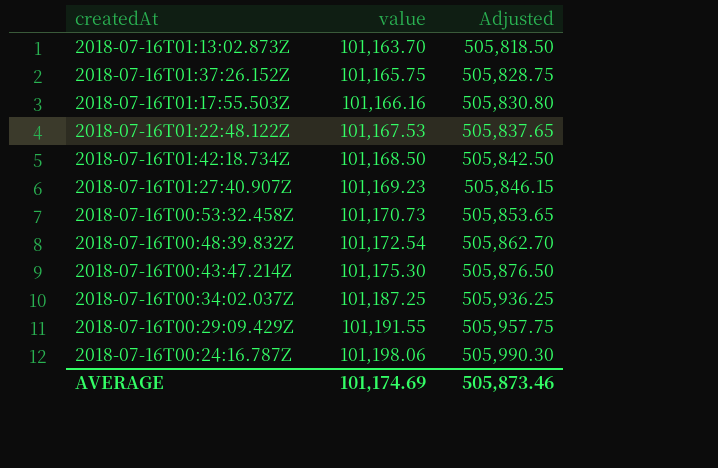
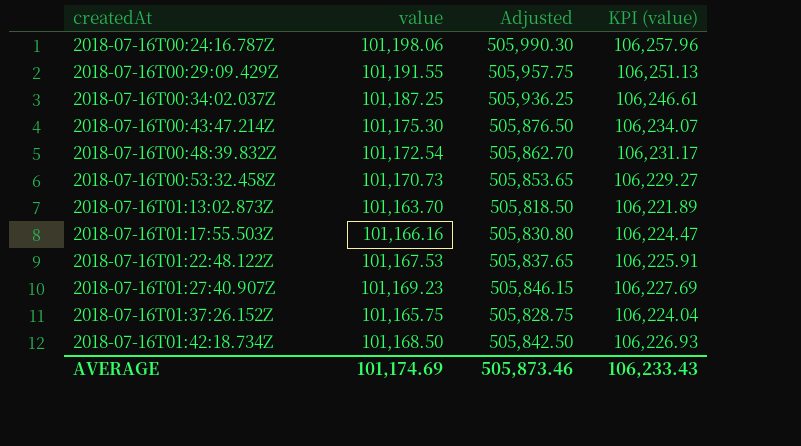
row order: value ascending -> createdAt ascending
column KPI (value) | formula: none -> [value] * 1.05

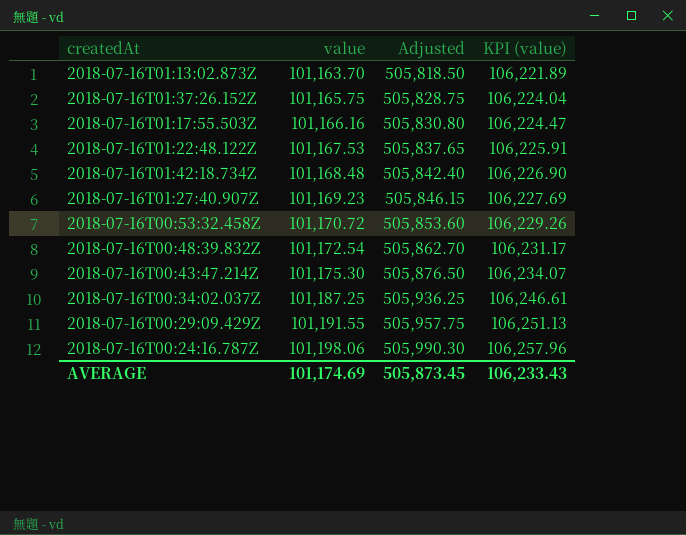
row order: createdAt ascending -> value ascending
2018-07-16T01:42:18.734Z | value: 101,168.50 -> 101,168.48
2018-07-16T01:42:18.734Z | Adjusted: 505,842.50 -> 505,842.40
2018-07-16T01:42:18.734Z | KPI (value): 106,226.93 -> 106,226.90
2018-07-16T00:53:32.458Z | value: 101,170.73 -> 101,170.72
2018-07-16T00:53:32.458Z | Adjusted: 505,853.65 -> 505,853.60
2018-07-16T00:53:32.458Z | KPI (value): 106,229.27 -> 106,229.26
AVERAGE | Adjusted: 505,873.46 -> 505,873.45

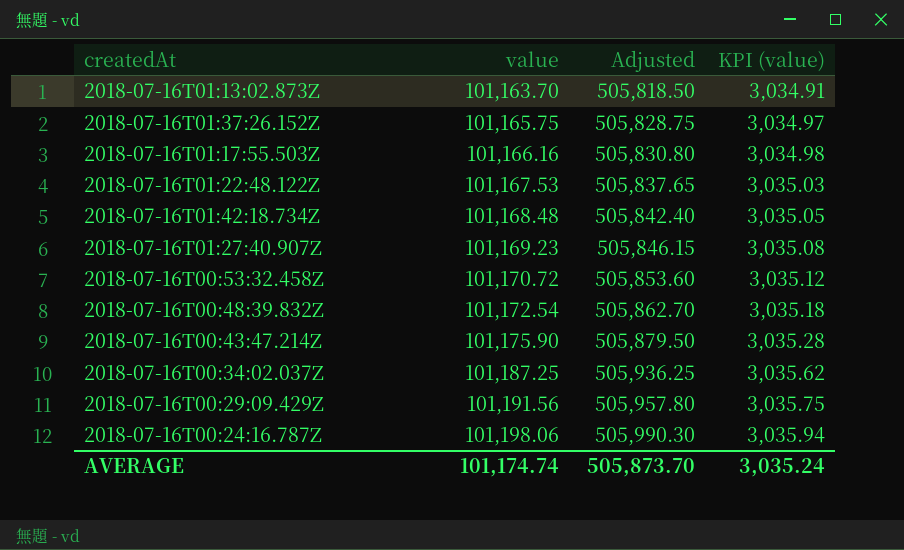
column KPI (value) | formula: [value] * 1.05 -> [value] * 0.03
2018-07-16T00:43:47.214Z | value: 101,175.30 -> 101,175.90
2018-07-16T00:43:47.214Z | Adjusted: 505,876.50 -> 505,879.50
2018-07-16T00:29:09.429Z | value: 101,191.55 -> 101,191.56
2018-07-16T00:29:09.429Z | Adjusted: 505,957.75 -> 505,957.80
AVERAGE | value: 101,174.69 -> 101,174.74
AVERAGE | Adjusted: 505,873.45 -> 505,873.70
AVERAGE | KPI (value): 106,233.43 -> 3,035.24

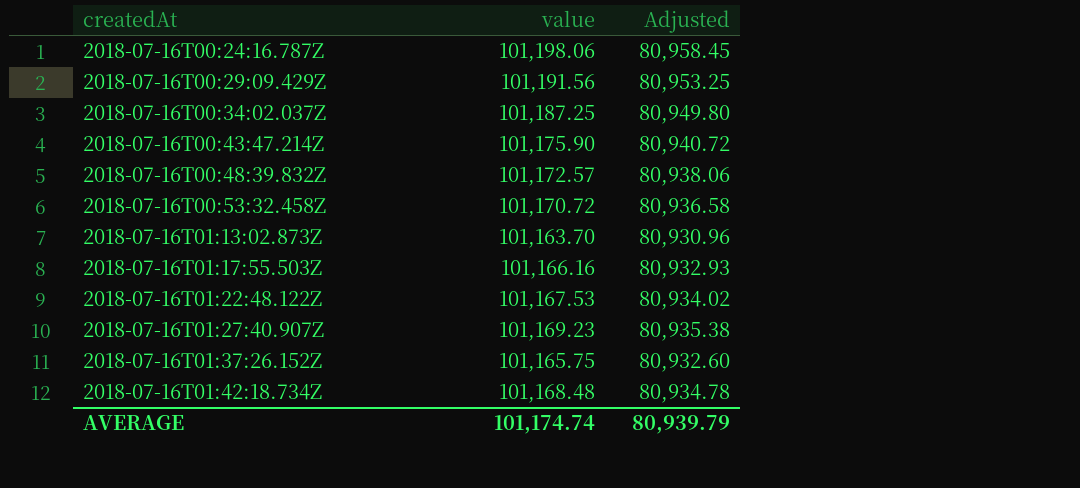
row order: value ascending -> createdAt ascending
column KPI (value) | formula: [value] * 0.03 -> none
column Adjusted | formula: [value] * 5 -> [value] * 0.8
2018-07-16T00:48:39.832Z | value: 101,172.54 -> 101,172.57
AVERAGE | Adjusted: 505,873.70 -> 80,939.79

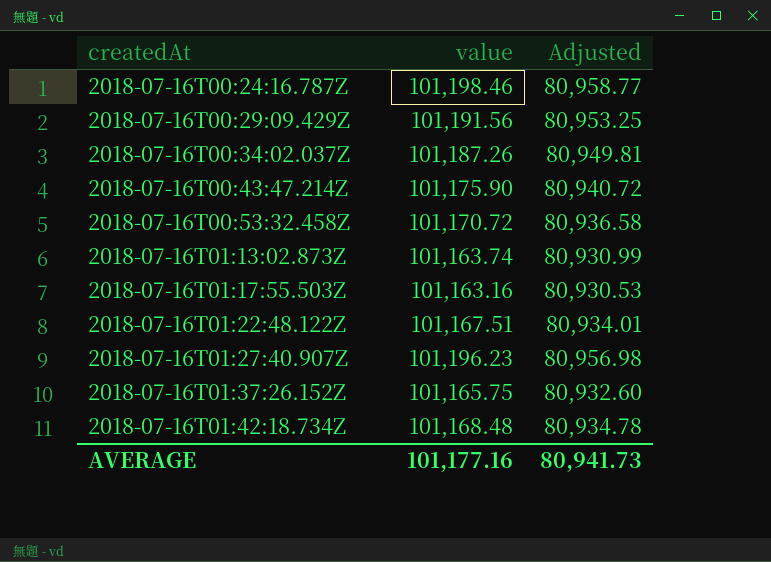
row 2018-07-16T00:48:39.832Z: 101,172.57 | 80,938.06 -> none
2018-07-16T00:24:16.787Z | value: 101,198.06 -> 101,198.46
2018-07-16T00:24:16.787Z | Adjusted: 80,958.45 -> 80,958.77
2018-07-16T00:34:02.037Z | value: 101,187.25 -> 101,187.26
2018-07-16T00:34:02.037Z | Adjusted: 80,949.80 -> 80,949.81
2018-07-16T01:13:02.873Z | value: 101,163.70 -> 101,163.74
2018-07-16T01:13:02.873Z | Adjusted: 80,930.96 -> 80,930.99
2018-07-16T01:17:55.503Z | value: 101,166.16 -> 101,163.16
2018-07-16T01:17:55.503Z | Adjusted: 80,932.93 -> 80,930.53
2018-07-16T01:22:48.122Z | value: 101,167.53 -> 101,167.51
2018-07-16T01:22:48.122Z | Adjusted: 80,934.02 -> 80,934.01
2018-07-16T01:27:40.907Z | value: 101,169.23 -> 101,196.23
2018-07-16T01:27:40.907Z | Adjusted: 80,935.38 -> 80,956.98
AVERAGE | value: 101,174.74 -> 101,177.16
AVERAGE | Adjusted: 80,939.79 -> 80,941.73

